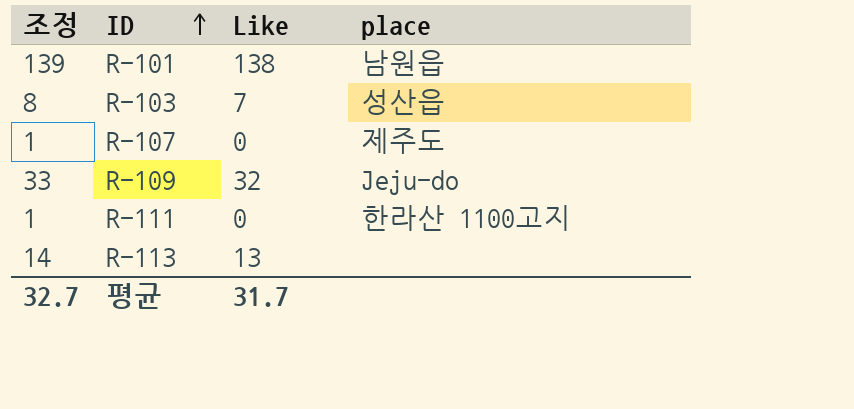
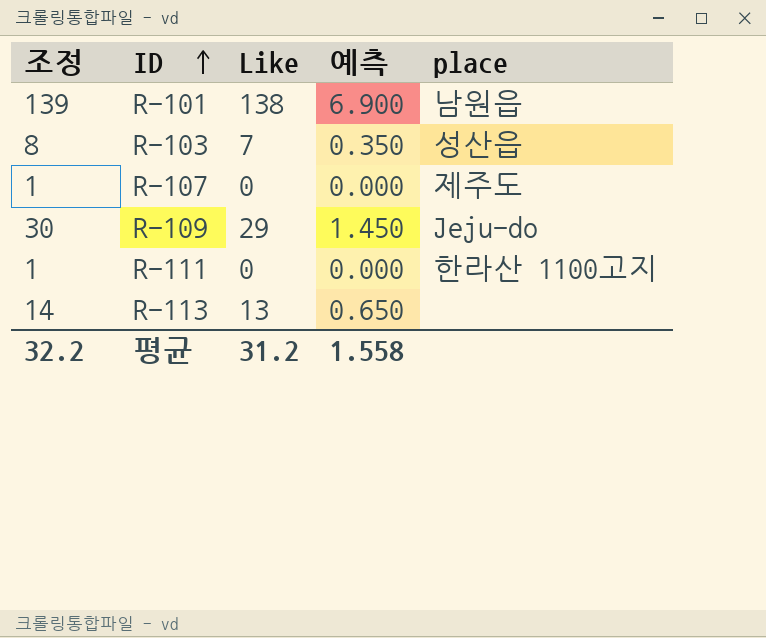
column 예측 | formula: none -> [Like] * 0.05
R-109 | 조정: 33 -> 30
R-109 | Like: 32 -> 29
평균 | 조정: 32.7 -> 32.2
평균 | Like: 31.7 -> 31.2

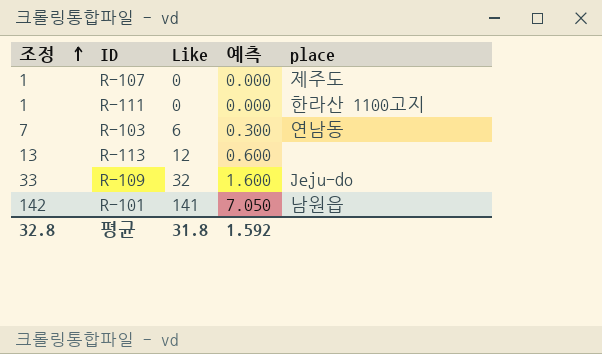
row order: ID ascending -> 조정 ascending
R-103 | 조정: 8 -> 7
R-103 | Like: 7 -> 6
R-103 | 예측: 0.350 -> 0.300
R-103 | place: 성산읍 -> 연남동
R-113 | 조정: 14 -> 13
R-113 | Like: 13 -> 12
R-113 | 예측: 0.650 -> 0.600
R-109 | 조정: 30 -> 33
R-109 | Like: 29 -> 32
R-109 | 예측: 1.450 -> 1.600
R-101 | 조정: 139 -> 142
R-101 | Like: 138 -> 141
R-101 | 예측: 6.900 -> 7.050
평균 | 조정: 32.2 -> 32.8
평균 | Like: 31.2 -> 31.8
평균 | 예측: 1.558 -> 1.592

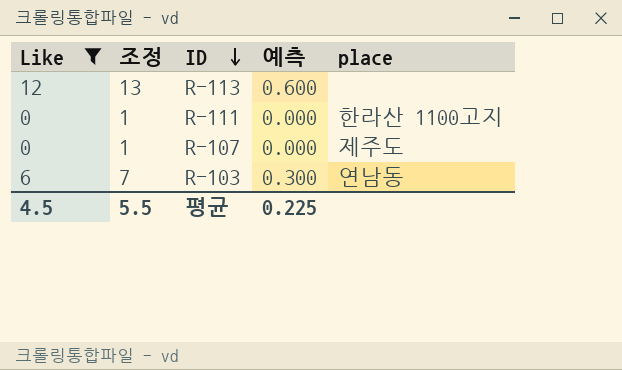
filter: none -> Like <= 12
row order: 조정 ascending -> ID descending
column Like | position: 3 -> 1
평균 | Like: 31.8 -> 4.5
평균 | 조정: 32.8 -> 5.5
평균 | 예측: 1.592 -> 0.225

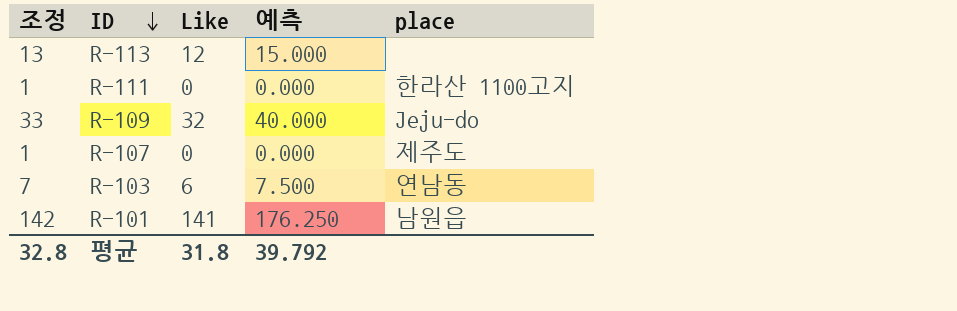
filter: Like <= 12 -> none
column Like | position: 1 -> 3
column 예측 | formula: [Like] * 0.05 -> [Like] * 1.25
평균 | 조정: 5.5 -> 32.8
평균 | Like: 4.5 -> 31.8
평균 | 예측: 0.225 -> 39.792

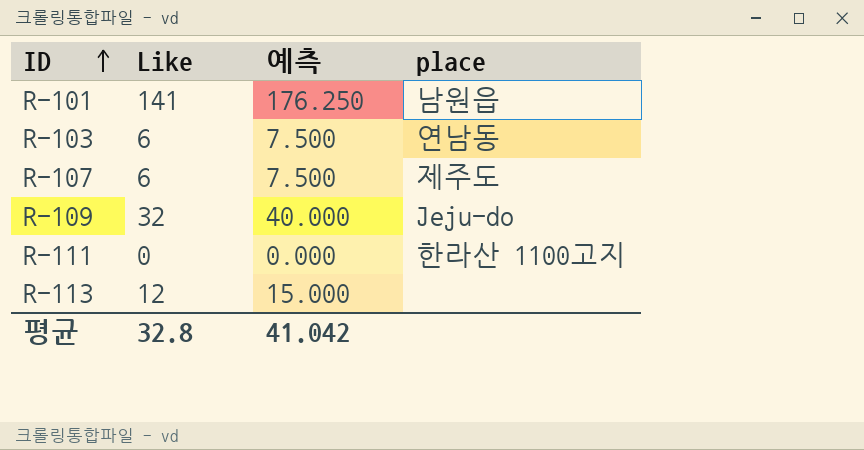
row order: ID descending -> ID ascending
column 조정 | formula: [Like] + 1 -> none
R-107 | Like: 0 -> 6
R-107 | 예측: 0.000 -> 7.500
평균 | Like: 31.8 -> 32.8
평균 | 예측: 39.792 -> 41.042

